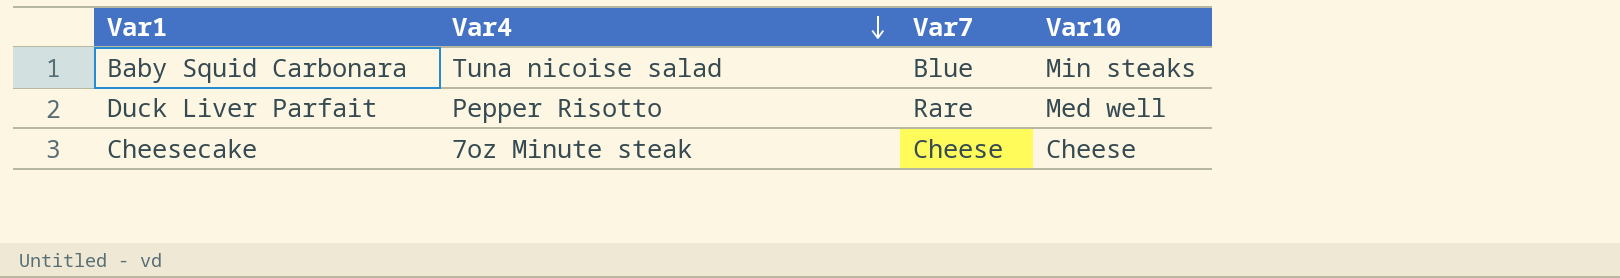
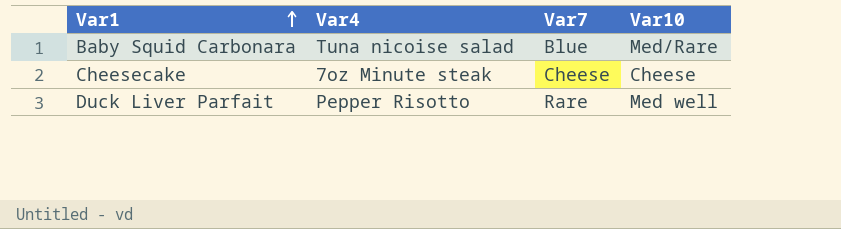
row order: Var4 descending -> Var1 ascending
Baby Squid Carbonara | Var10: Min steaks -> Med/Rare

